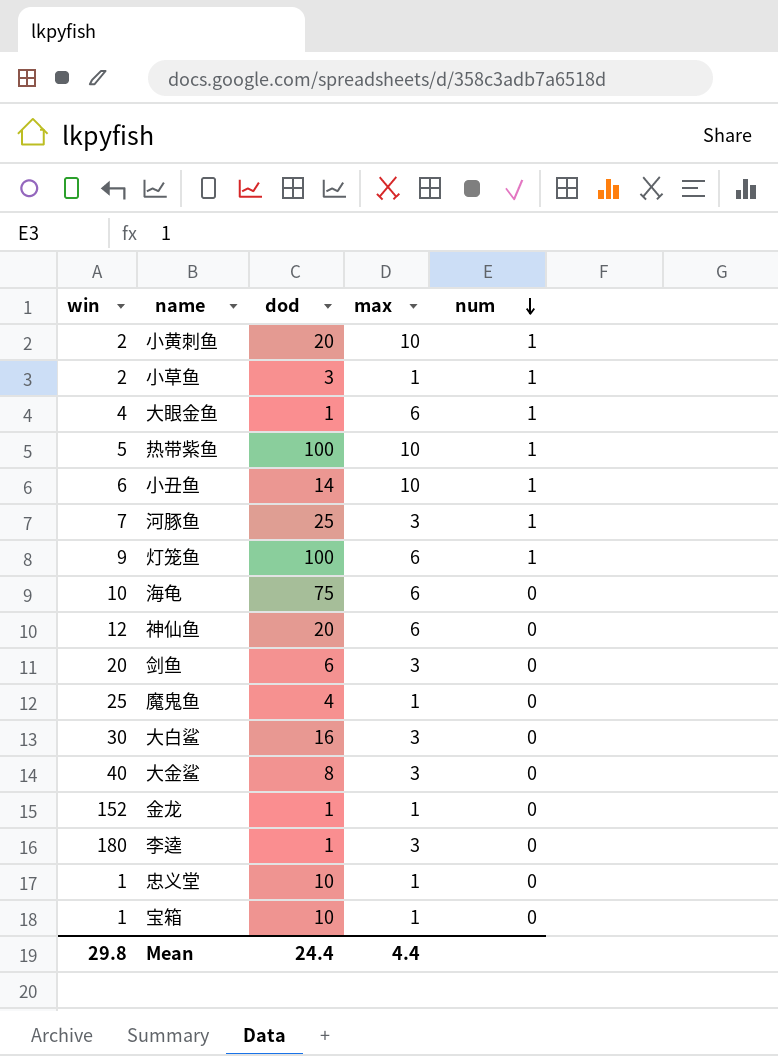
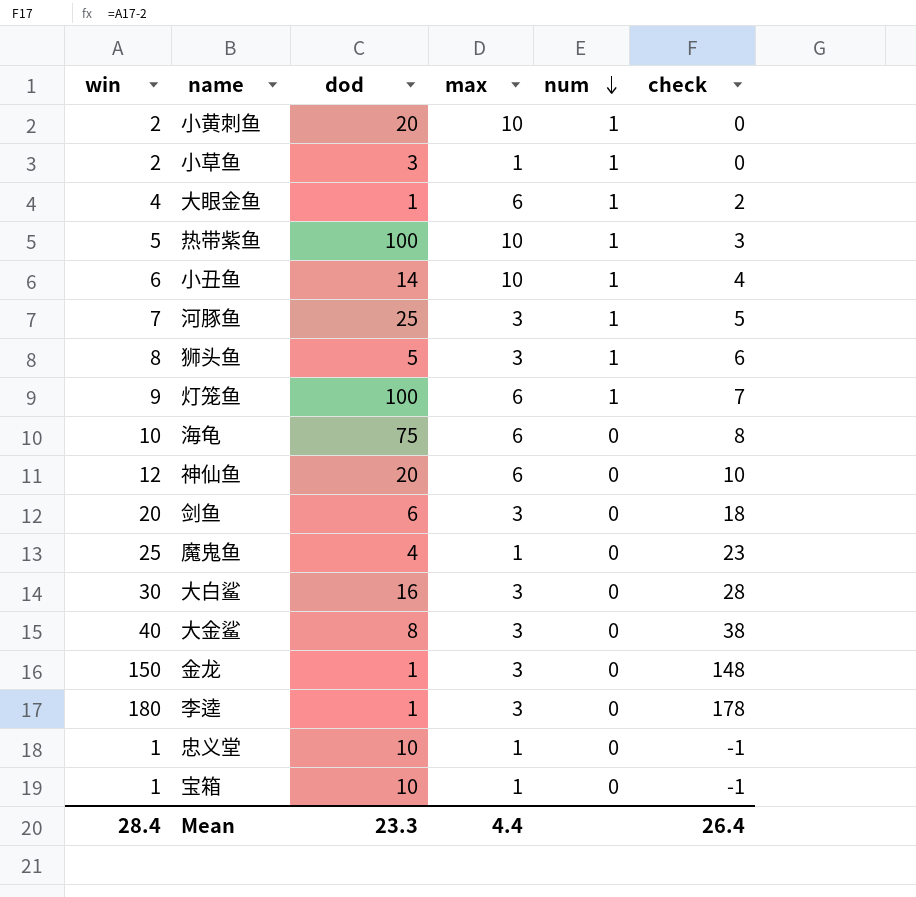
column check | formula: none -> [win] - 2
row 狮头鱼: none -> 8 | 5 | 3 | 1 | 6
金龙 | win: 152 -> 150
金龙 | max: 1 -> 3
Mean | win: 29.8 -> 28.4
Mean | dod: 24.4 -> 23.3

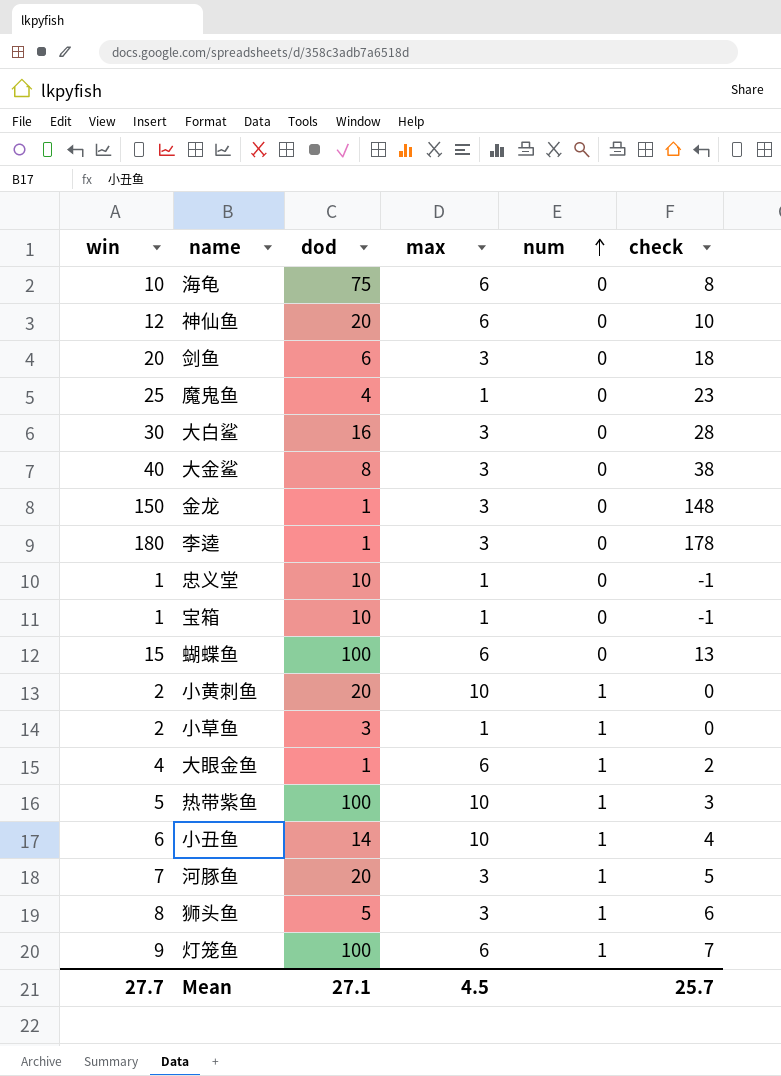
row order: num descending -> num ascending
row 蝴蝶鱼: none -> 15 | 100 | 6 | 0 | 13
河豚鱼 | dod: 25 -> 20
Mean | win: 28.4 -> 27.7
Mean | dod: 23.3 -> 27.1
Mean | max: 4.4 -> 4.5
Mean | check: 26.4 -> 25.7

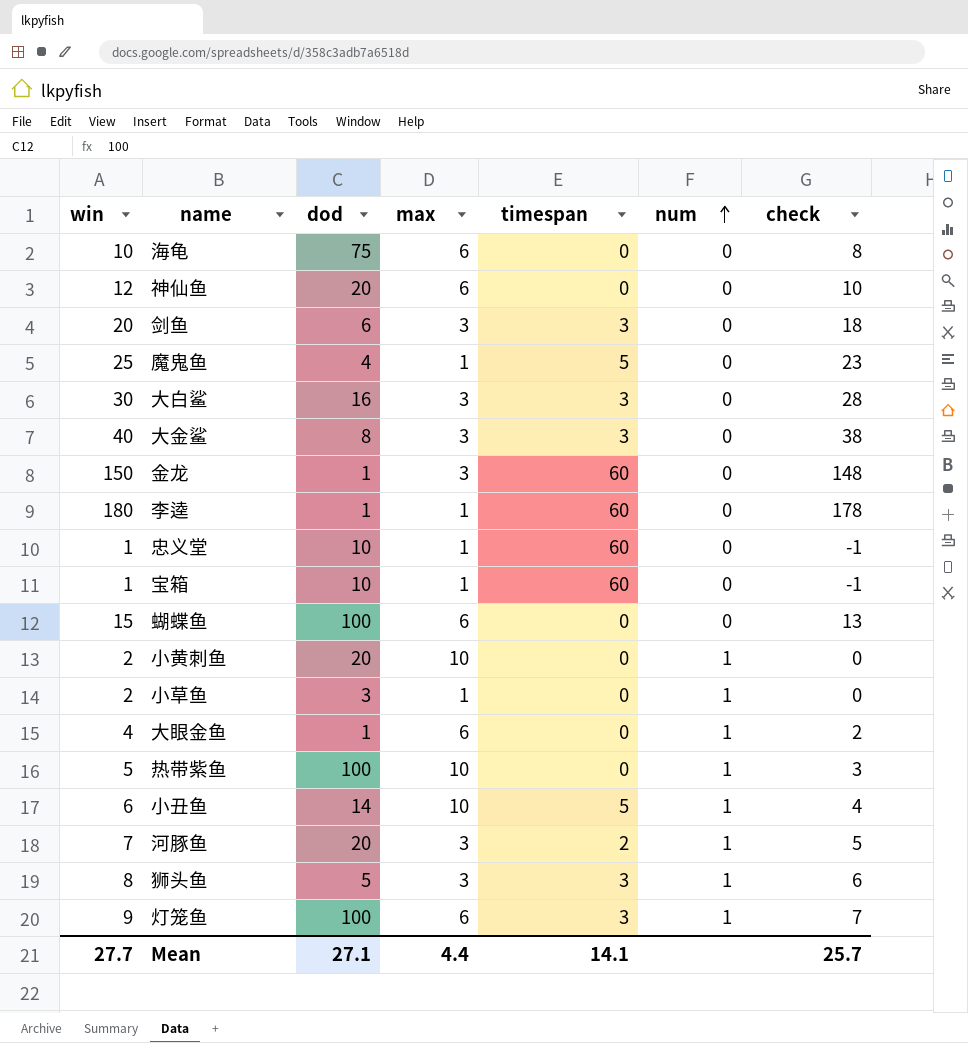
column timespan | position: none -> 5
李逵 | max: 3 -> 1
Mean | max: 4.5 -> 4.4

